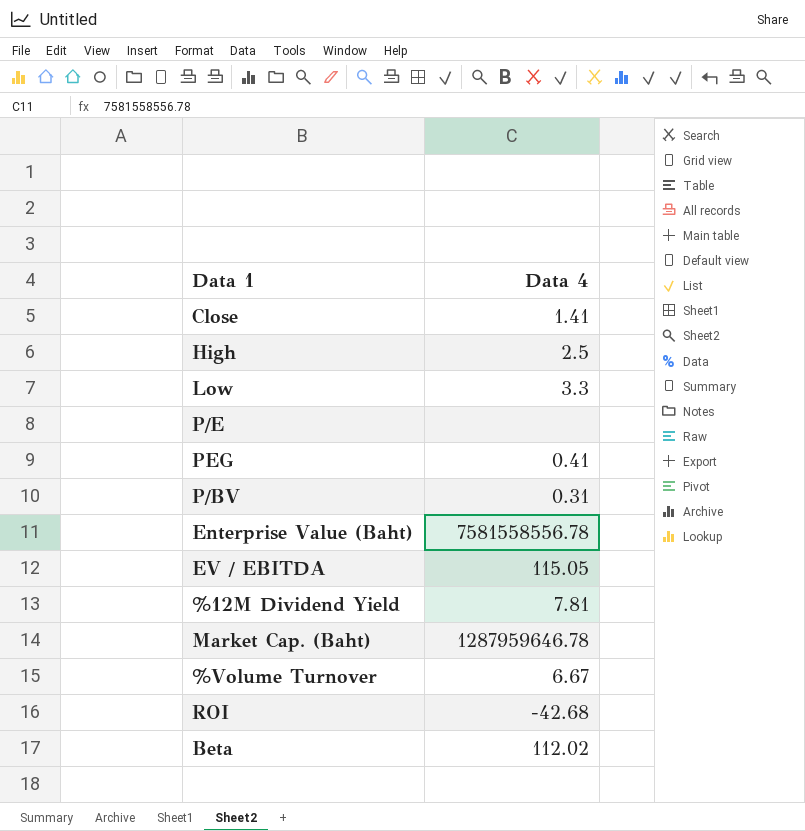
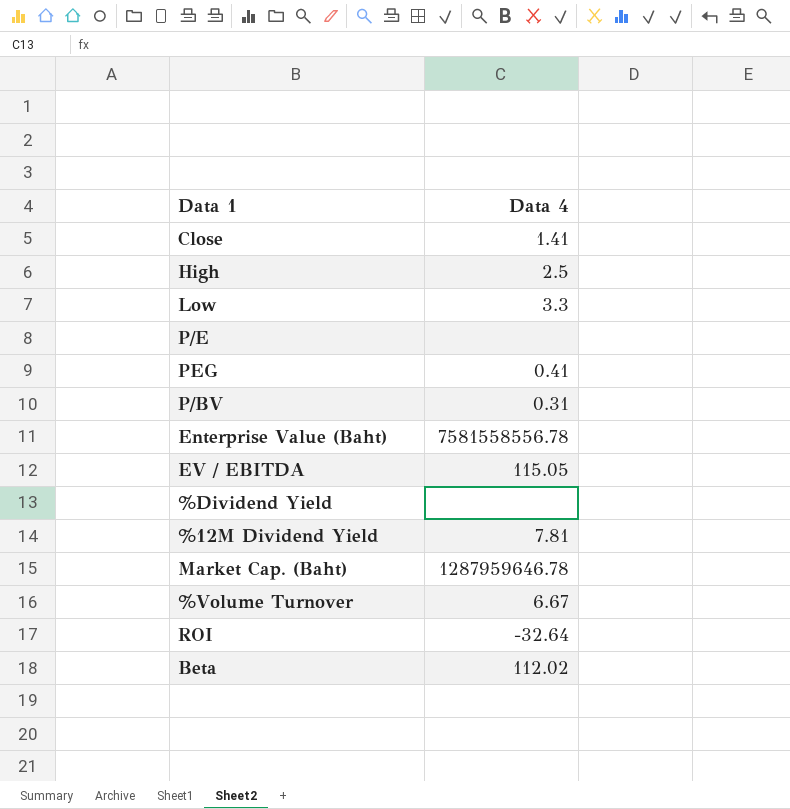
row %Dividend Yield: none -> none
ROI | Data 4: -42.68 -> -32.64

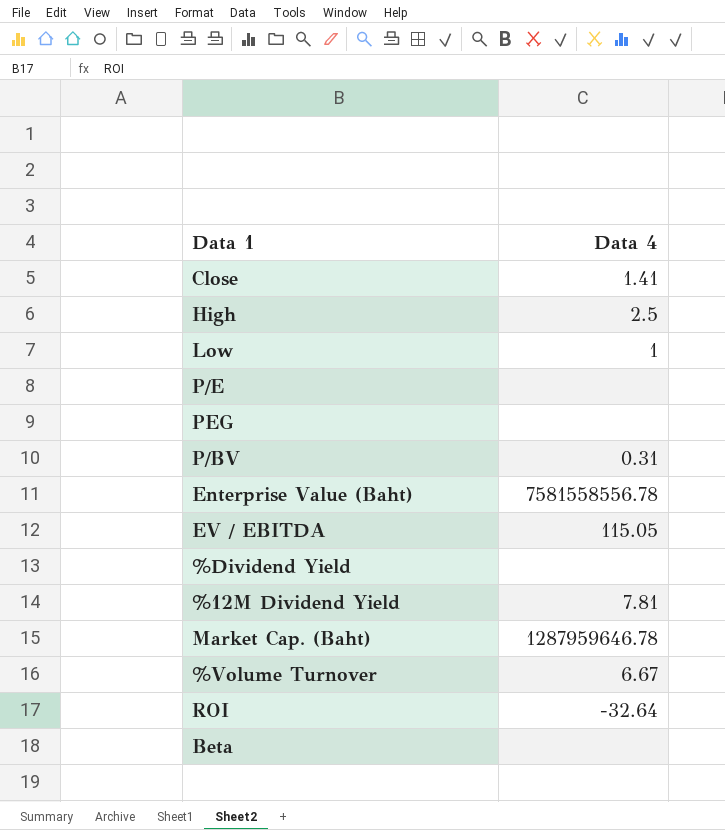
Low | Data 4: 3.3 -> 1
PEG | Data 4: 0.41 -> none
Beta | Data 4: 112.02 -> none

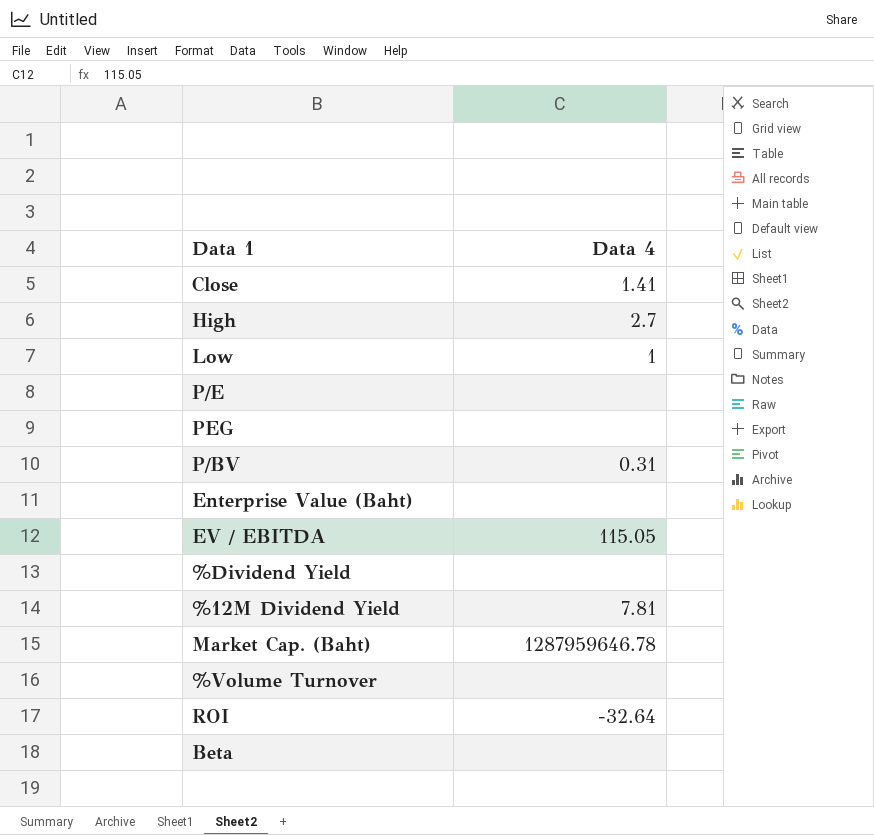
High | Data 4: 2.5 -> 2.7
Enterprise Value (Baht) | Data 4: 7581558556.78 -> none
%Volume Turnover | Data 4: 6.67 -> none

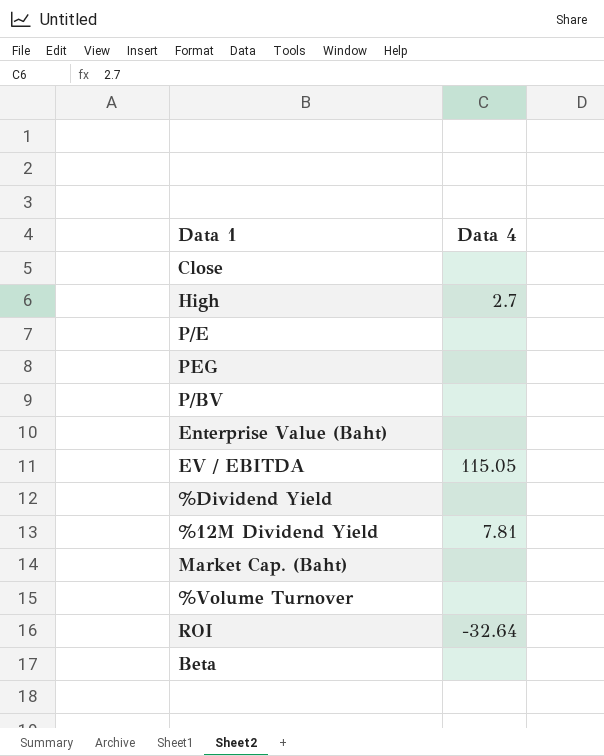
row Low: 1 -> none
Close | Data 4: 1.41 -> none
P/BV | Data 4: 0.31 -> none
Market Cap. (Baht) | Data 4: 1287959646.78 -> none

